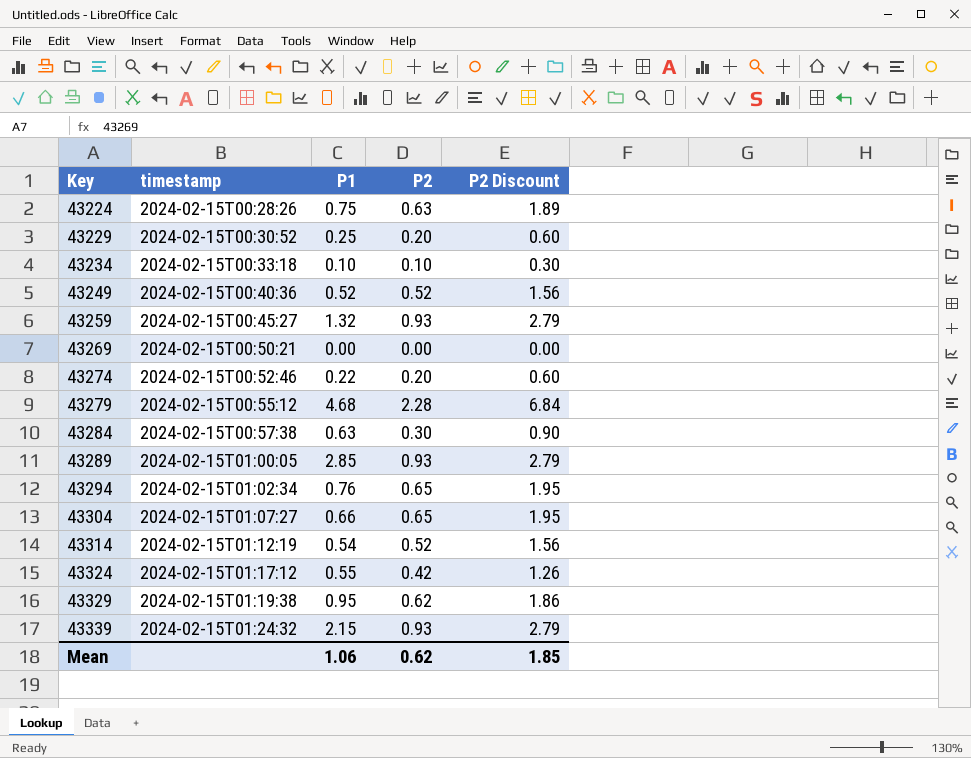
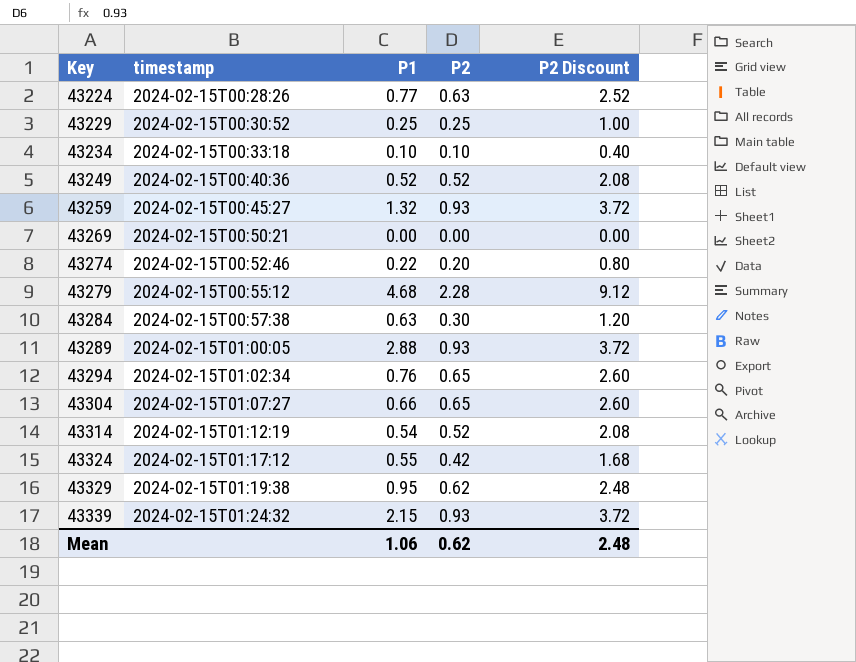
column P2 Discount | formula: [P2] * 3 -> [P2] * 4
43224 | P1: 0.75 -> 0.77
43229 | P2: 0.20 -> 0.25
43289 | P1: 2.85 -> 2.88
Mean | P2 Discount: 1.85 -> 2.48

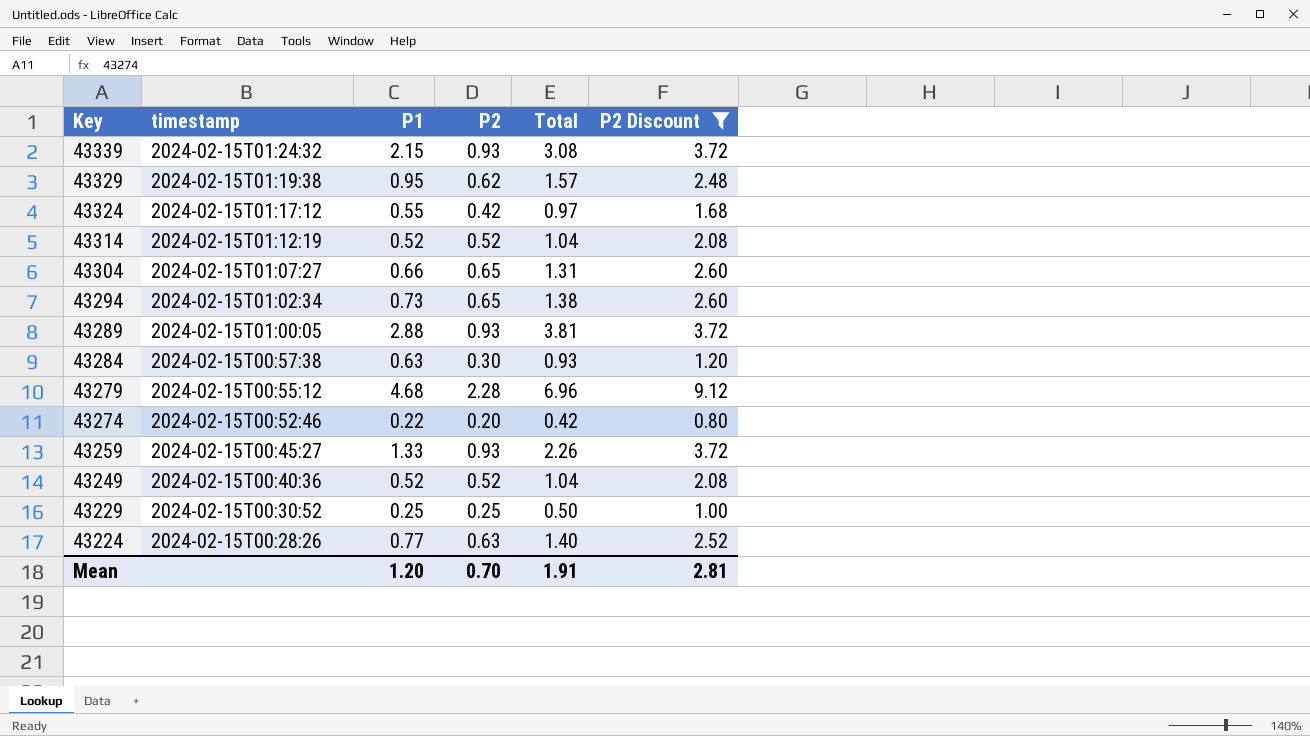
filter: none -> P2 Discount >= 0.80
row order: Key ascending -> Key descending
column Total | formula: none -> [P1] + [P2]
43314 | P1: 0.54 -> 0.52
43294 | P1: 0.76 -> 0.73
43259 | P1: 1.32 -> 1.33
Mean | P1: 1.06 -> 1.20
Mean | P2: 0.62 -> 0.70
Mean | P2 Discount: 2.48 -> 2.81

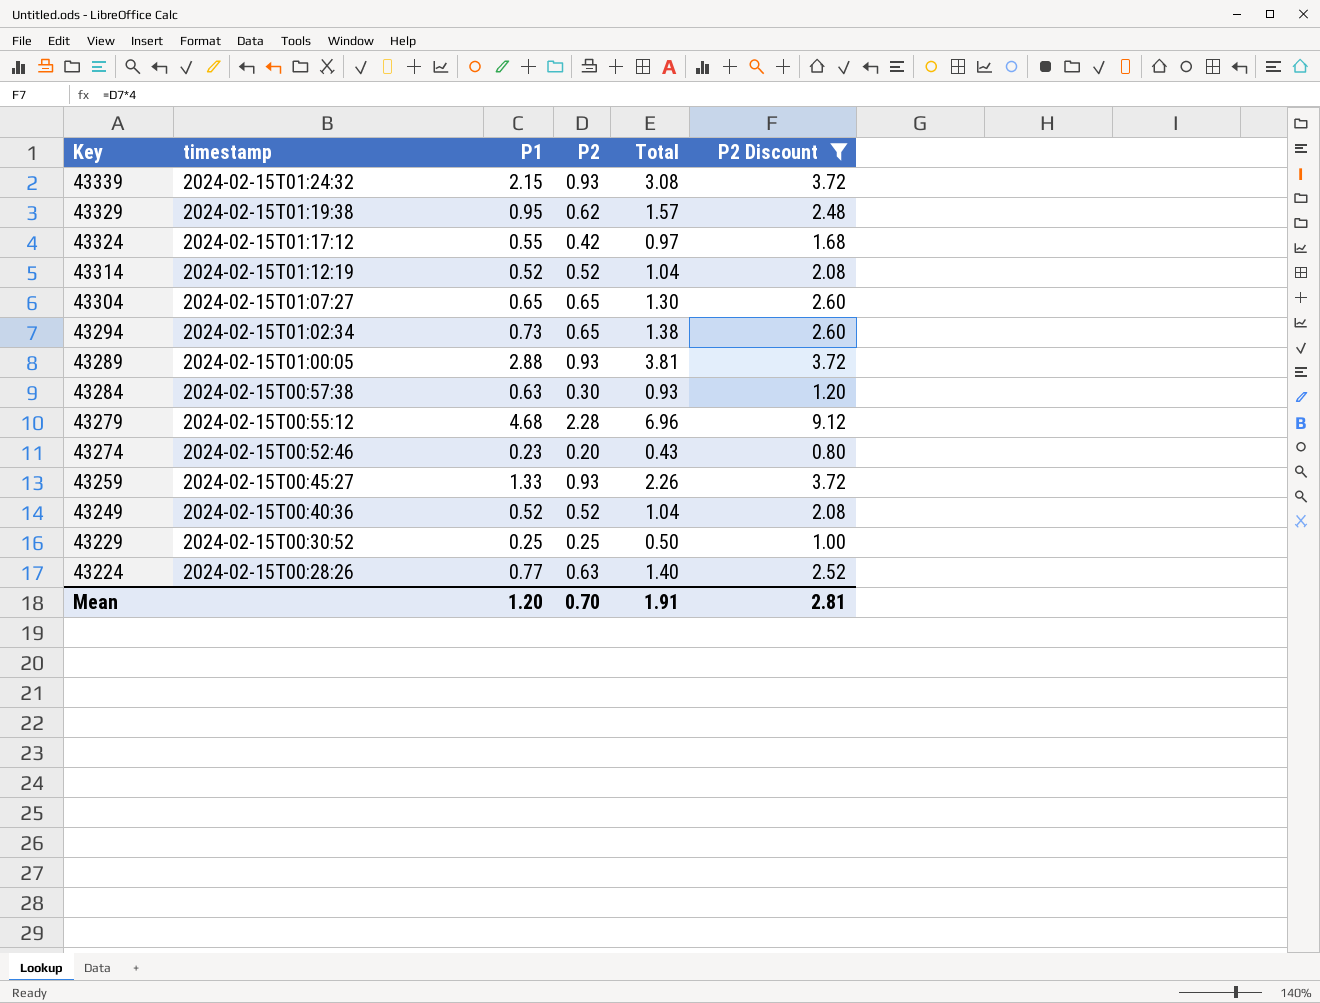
43304 | P1: 0.66 -> 0.65
43304 | Total: 1.31 -> 1.30
43274 | P1: 0.22 -> 0.23
43274 | Total: 0.42 -> 0.43

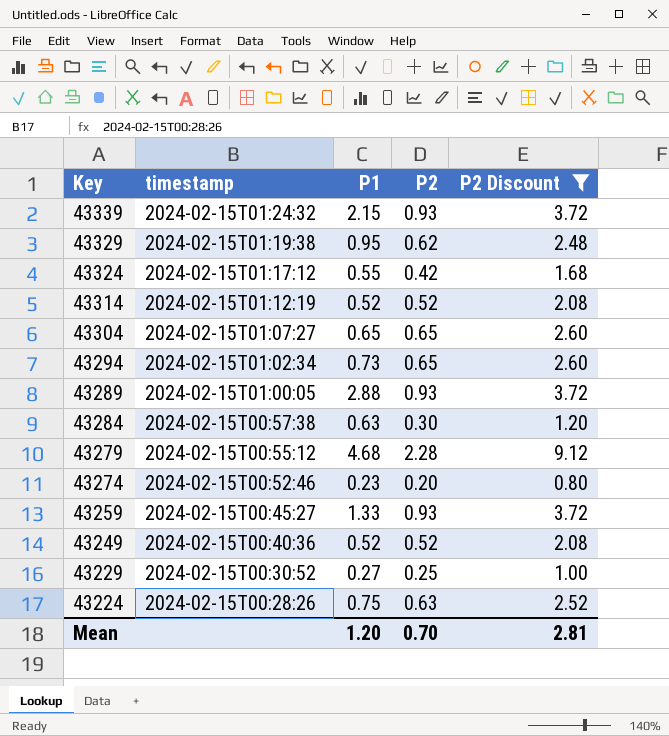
column Total | formula: [P1] + [P2] -> none
43229 | P1: 0.25 -> 0.27
43224 | P1: 0.77 -> 0.75

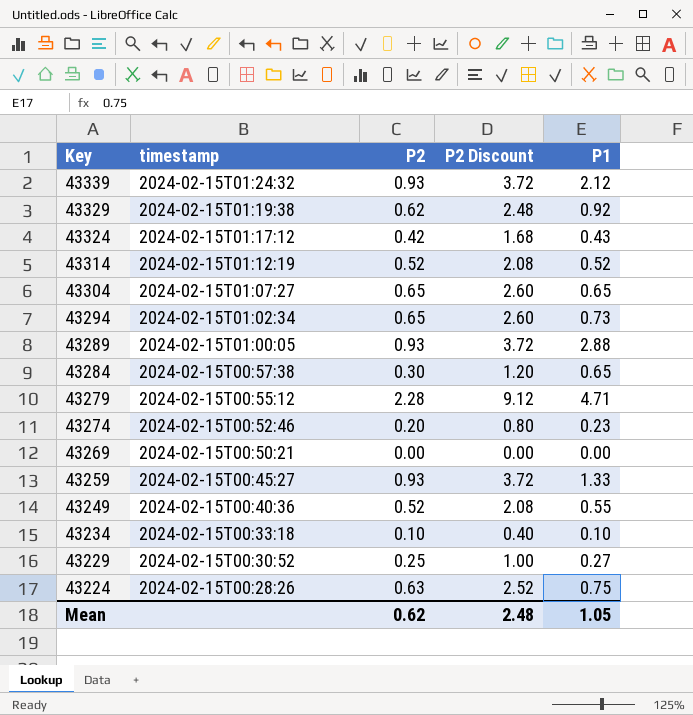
filter: P2 Discount >= 0.80 -> none
column P1 | position: 3 -> 5
43339 | P1: 2.15 -> 2.12
43329 | P1: 0.95 -> 0.92
43324 | P1: 0.55 -> 0.43
43284 | P1: 0.63 -> 0.65
43279 | P1: 4.68 -> 4.71
43249 | P1: 0.52 -> 0.55
Mean | P2: 0.70 -> 0.62
Mean | P2 Discount: 2.81 -> 2.48
Mean | P1: 1.20 -> 1.05

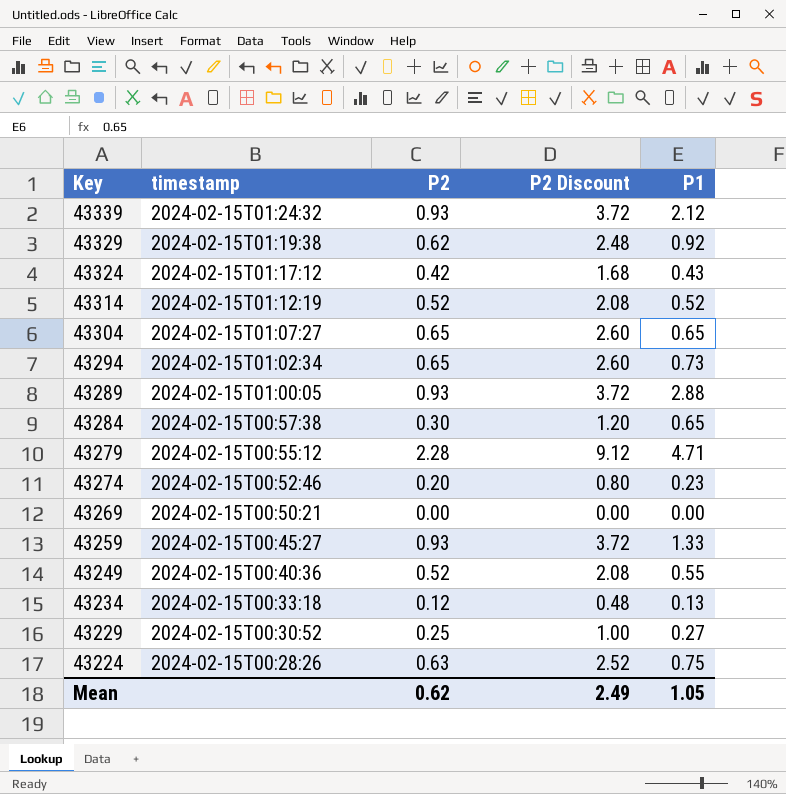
43234 | P2: 0.10 -> 0.12
43234 | P2 Discount: 0.40 -> 0.48
43234 | P1: 0.10 -> 0.13
Mean | P2 Discount: 2.48 -> 2.49

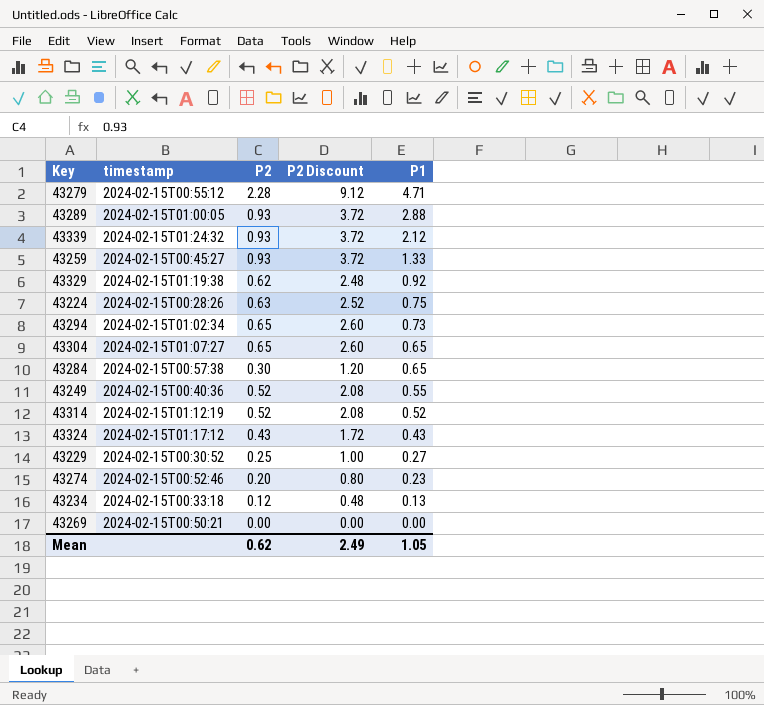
row order: Key descending -> P1 descending
43324 | P2: 0.42 -> 0.43
43324 | P2 Discount: 1.68 -> 1.72

